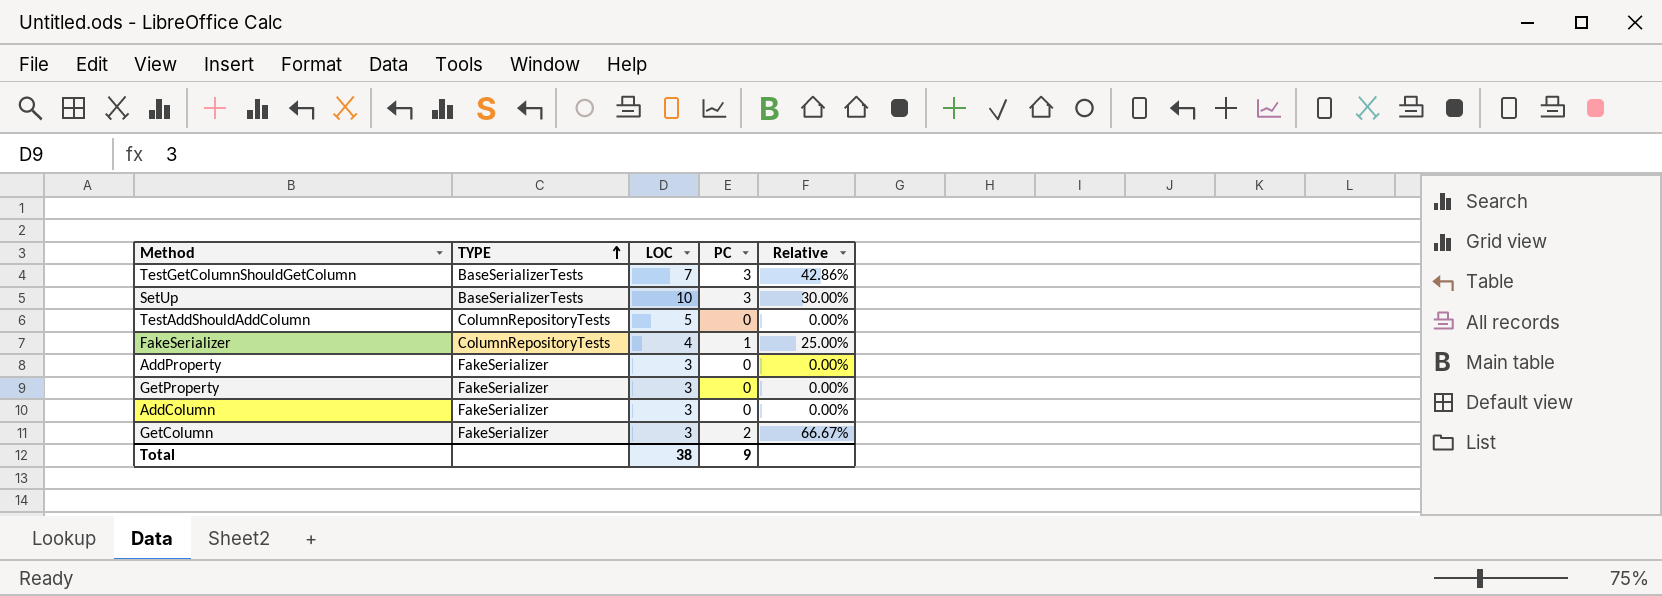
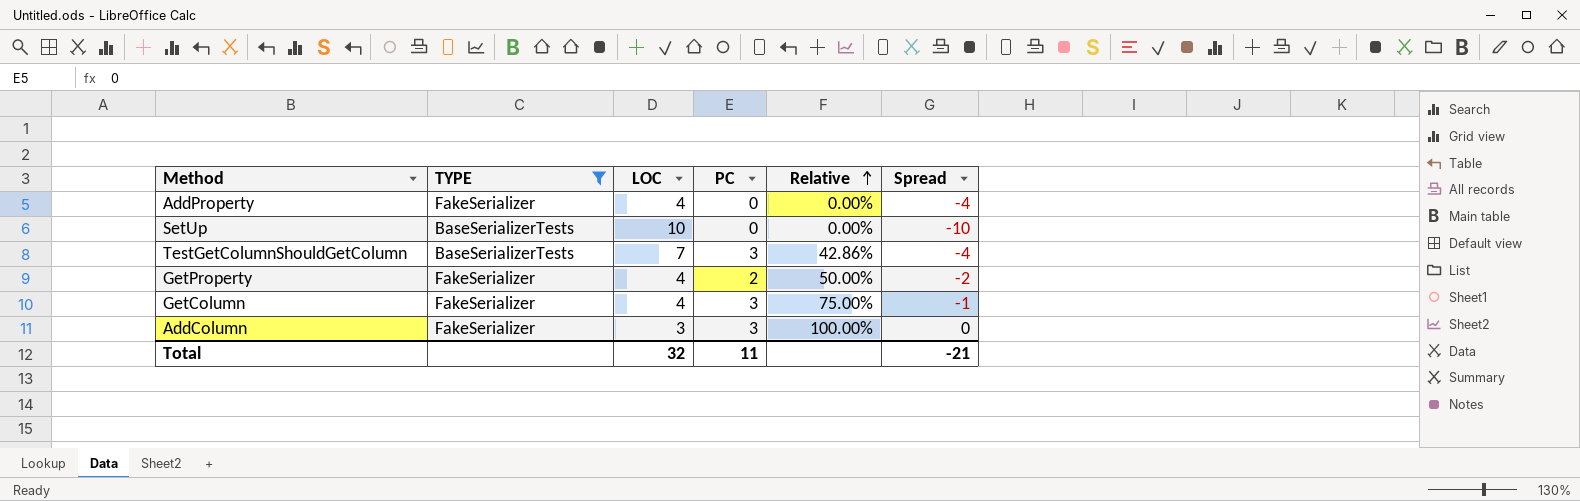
filter: none -> TYPE != ColumnRepositoryTests
row order: TYPE ascending -> Relative ascending
column Spread | formula: none -> [PC] - [LOC]
AddProperty | LOC: 3 -> 4
SetUp | PC: 3 -> 0
SetUp | Relative: 30.00% -> 0.00%
GetProperty | LOC: 3 -> 4
GetProperty | PC: 0 -> 2
GetProperty | Relative: 0.00% -> 50.00%
GetColumn | LOC: 3 -> 4
GetColumn | PC: 2 -> 3
GetColumn | Relative: 66.67% -> 75.00%
AddColumn | PC: 0 -> 3
AddColumn | Relative: 0.00% -> 100.00%
Total | LOC: 38 -> 32
Total | PC: 9 -> 11

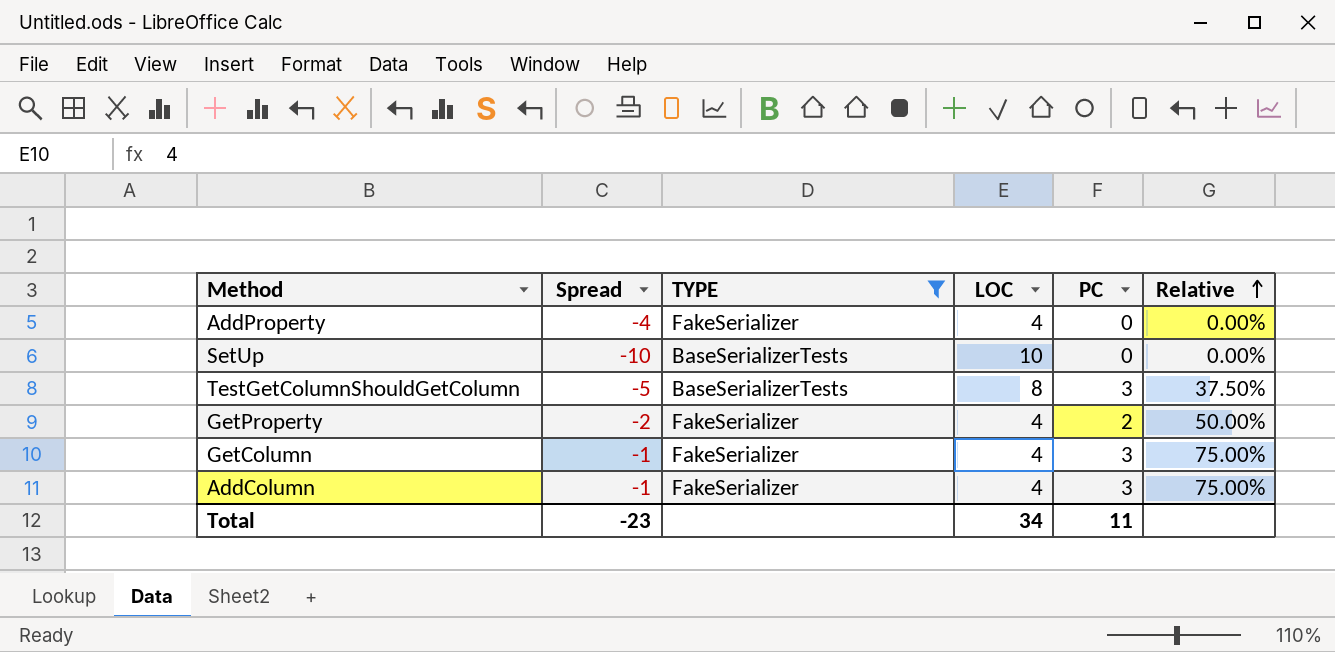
column Spread | position: 6 -> 2
TestGetColumnShouldGetColumn | Spread: -4 -> -5
TestGetColumnShouldGetColumn | LOC: 7 -> 8
TestGetColumnShouldGetColumn | Relative: 42.86% -> 37.50%
AddColumn | Spread: 0 -> -1
AddColumn | LOC: 3 -> 4
AddColumn | Relative: 100.00% -> 75.00%
Total | Spread: -21 -> -23
Total | LOC: 32 -> 34

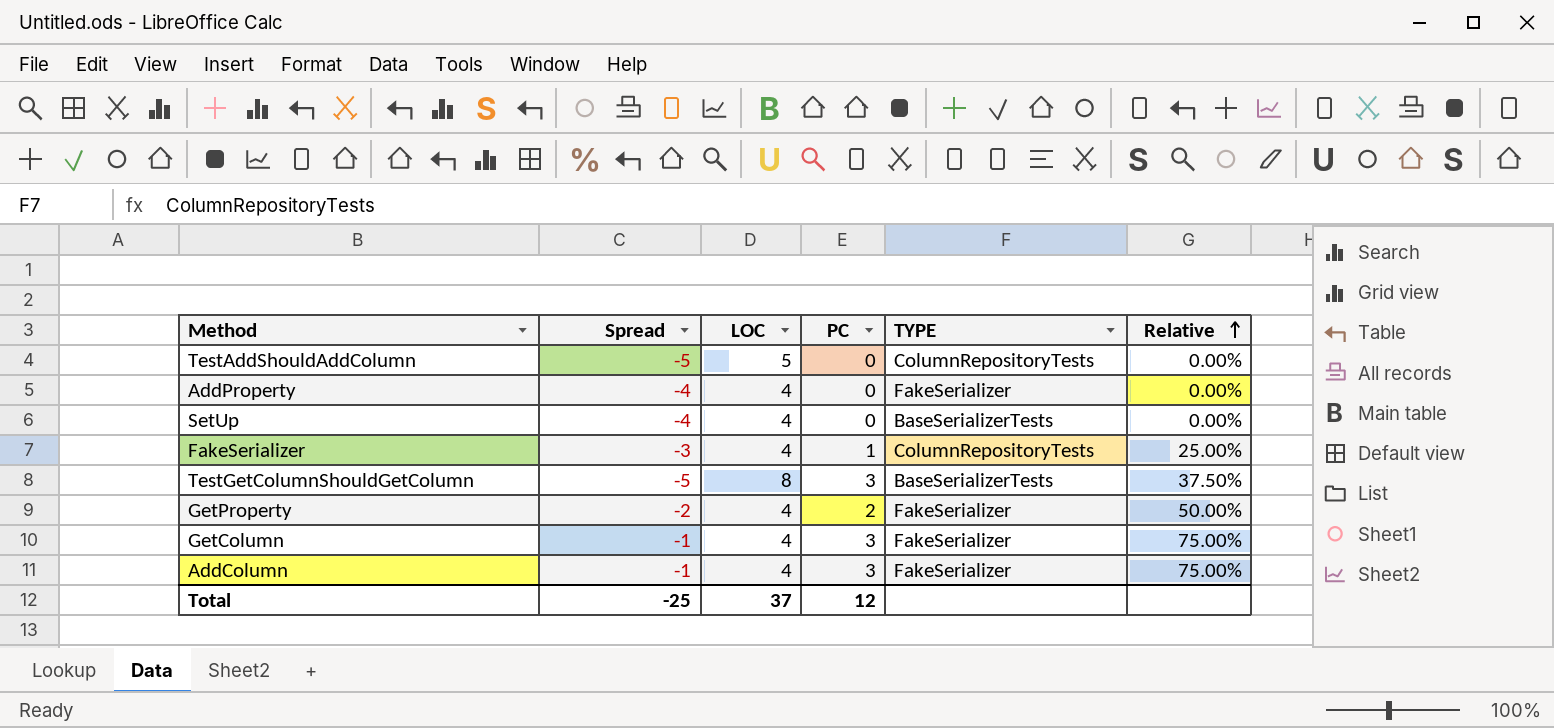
filter: TYPE != ColumnRepositoryTests -> none
column TYPE | position: 3 -> 5
SetUp | Spread: -10 -> -4
SetUp | LOC: 10 -> 4
Total | Spread: -23 -> -25
Total | LOC: 34 -> 37
Total | PC: 11 -> 12

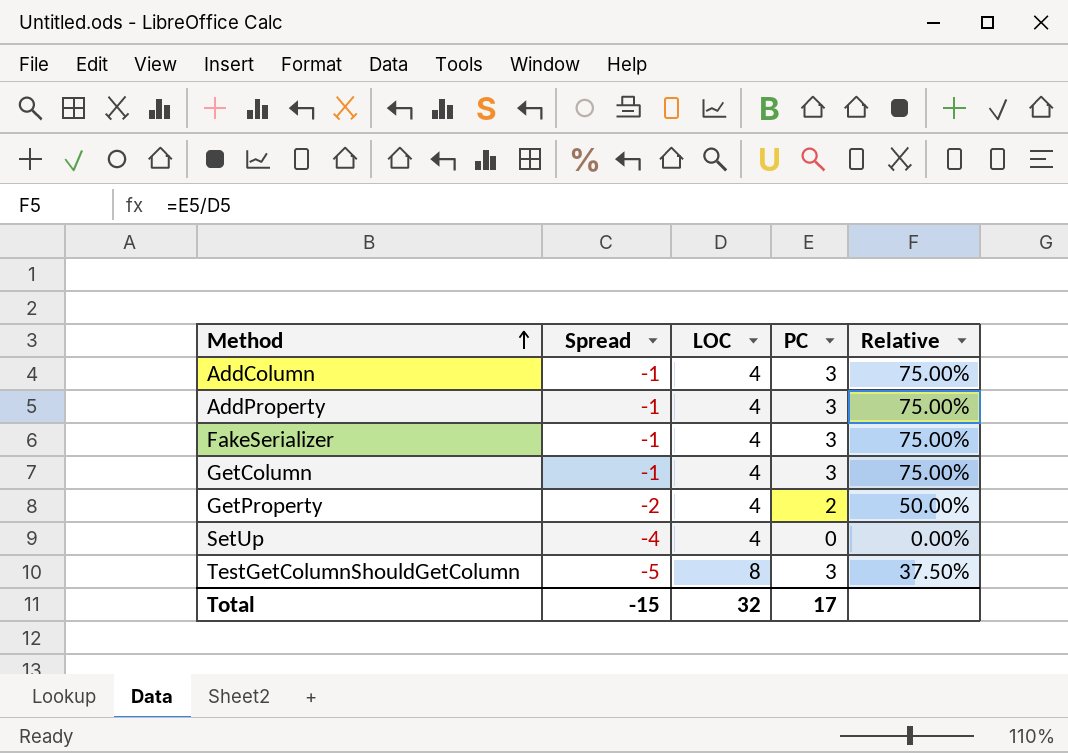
row order: Relative ascending -> Method ascending
column TYPE | position: 5 -> none
row TestAddShouldAddColumn: -5 | 5 | 0 | ColumnRepositoryTests | 0.00% -> none
AddProperty | Spread: -4 -> -1
AddProperty | PC: 0 -> 3
AddProperty | Relative: 0.00% -> 75.00%
FakeSerializer | Spread: -3 -> -1
FakeSerializer | PC: 1 -> 3
FakeSerializer | Relative: 25.00% -> 75.00%
Total | Spread: -25 -> -15
Total | LOC: 37 -> 32
Total | PC: 12 -> 17

